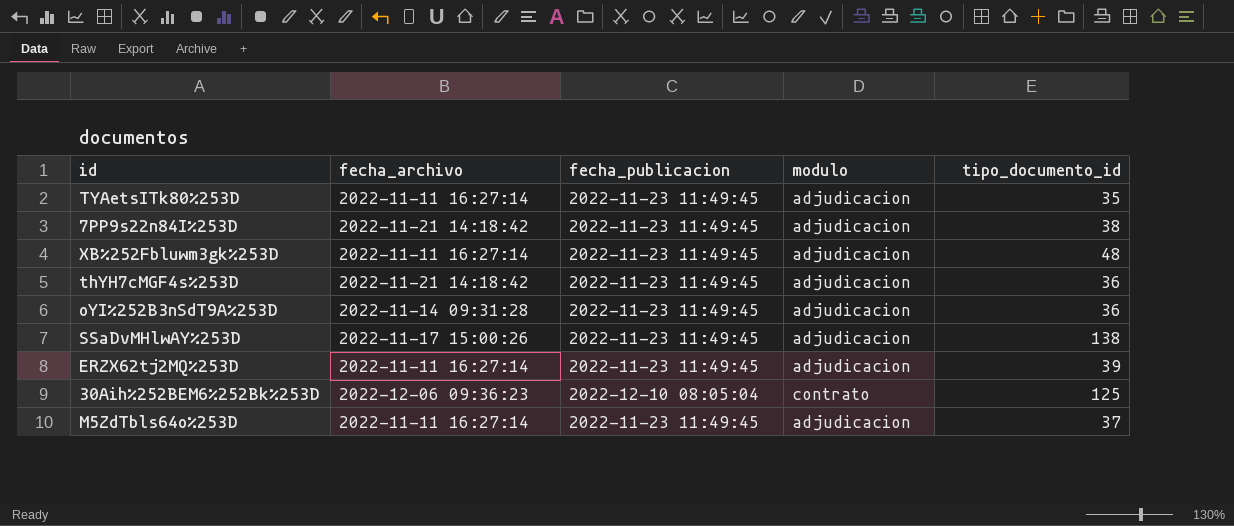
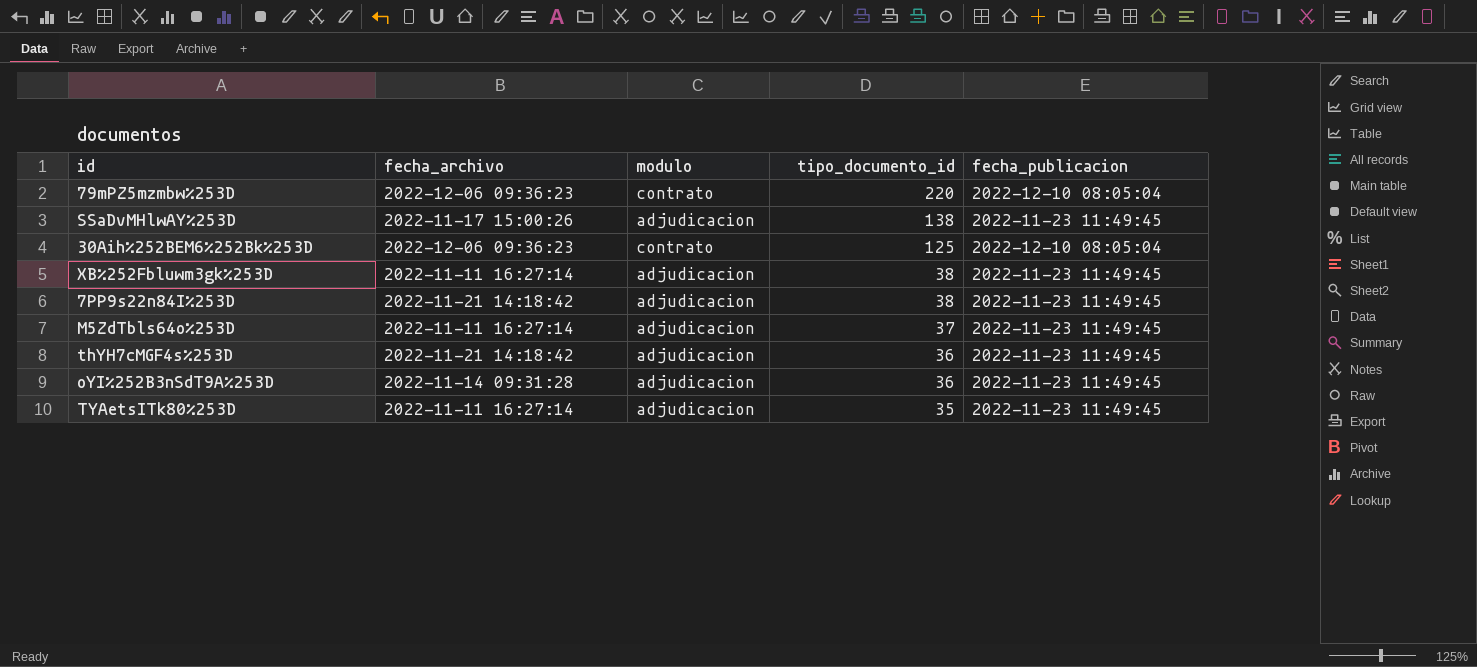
row order: none -> tipo_documento_id descending
column fecha_publicacion | position: 3 -> 5
row ERZX62tj2MQ%253D: 2022-11-11 16:27:14 | 2022-11-23 11:49:45 | adjudicacion | 39 -> none
row 79mPZ5mzmbw%253D: none -> 2022-12-06 09:36:23 | contrato | 220 | 2022-12-10 08:05:04
XB%252Fbluwm3gk%253D | tipo_documento_id: 48 -> 38

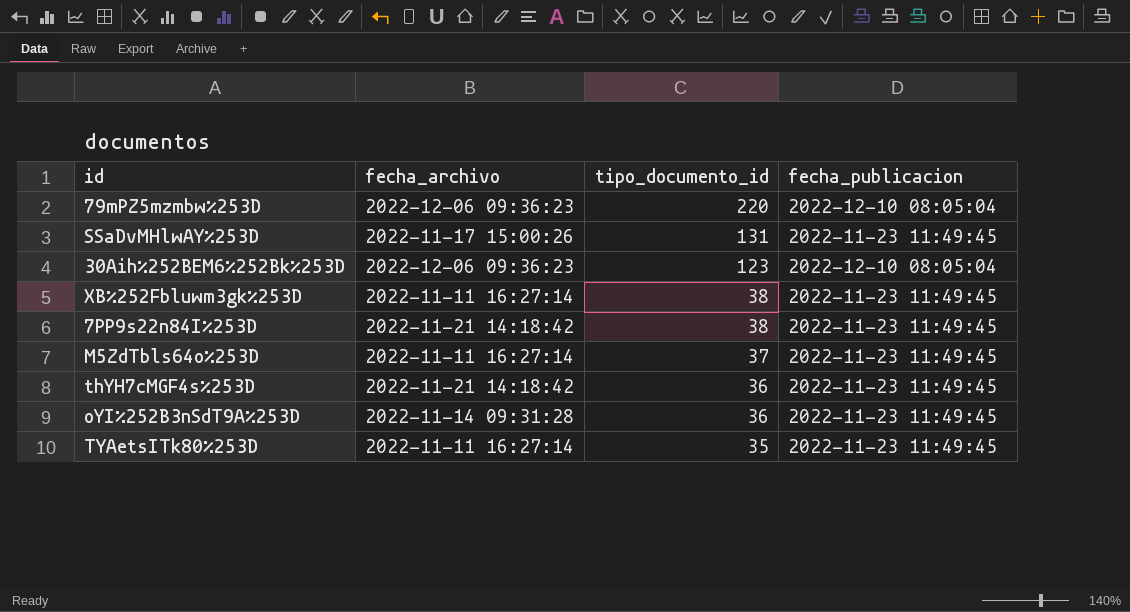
column modulo | position: 3 -> none
SSaDvMHlwAY%253D | tipo_documento_id: 138 -> 131
30Aih%252BEM6%252Bk%253D | tipo_documento_id: 125 -> 123

